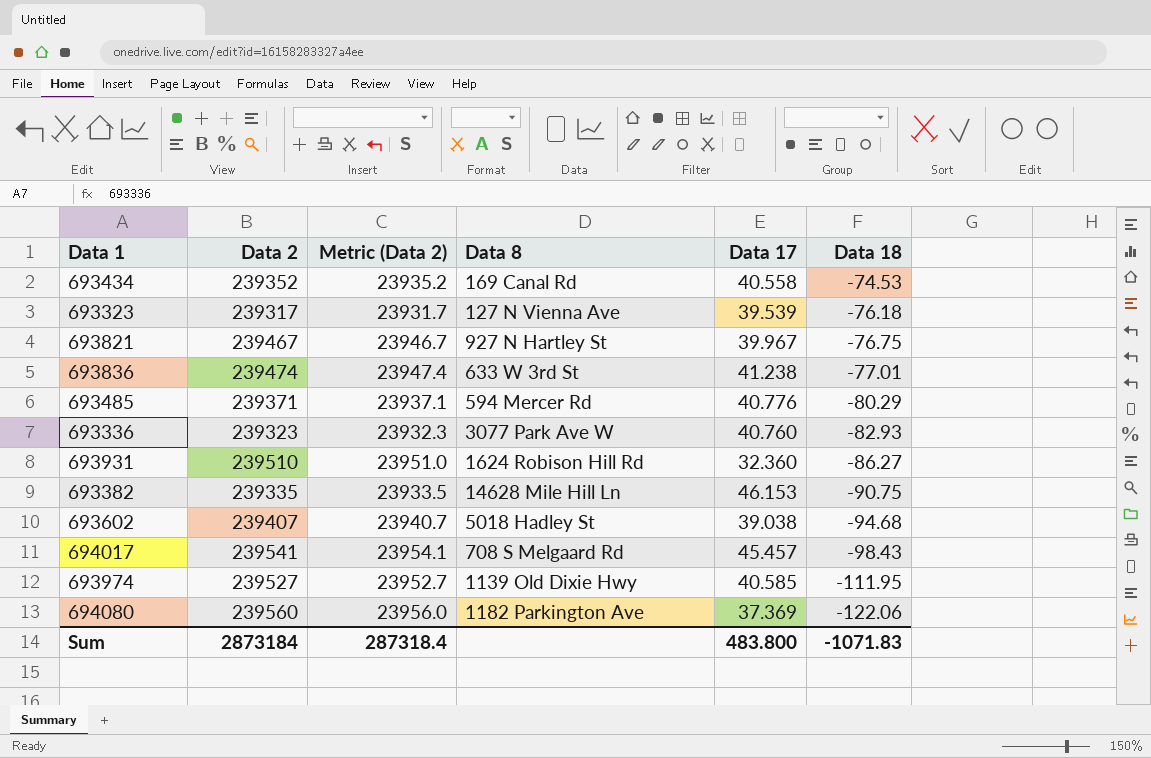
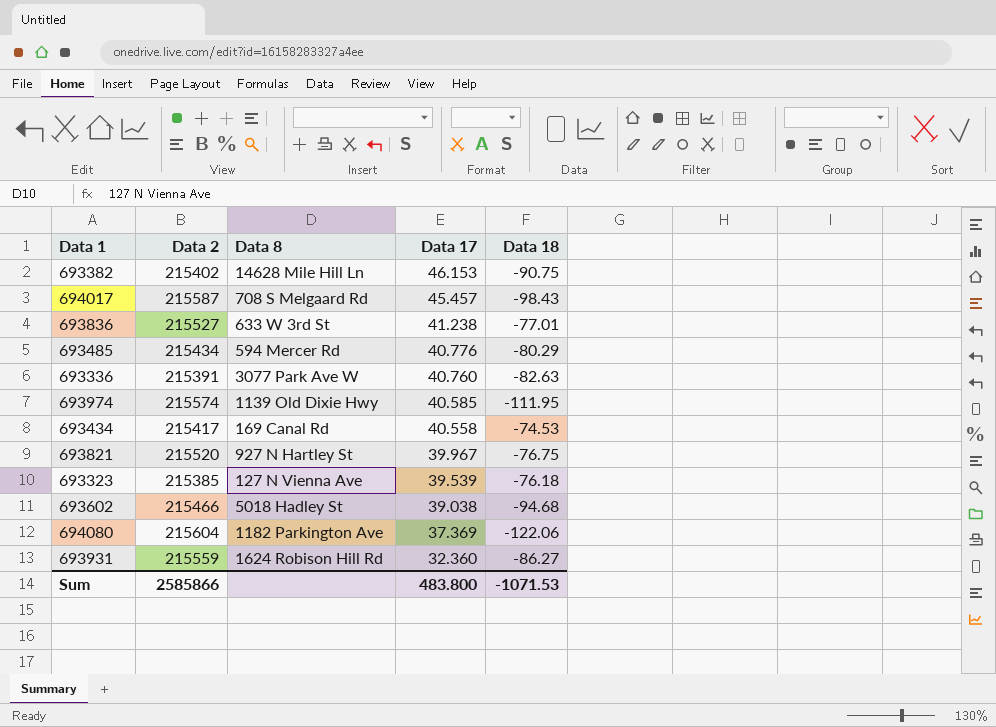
row order: Data 18 descending -> Data 17 descending
column Metric (Data 2) | formula: [Data 2] * 0.1 -> none
693382 | Data 2: 239335 -> 215402
694017 | Data 2: 239541 -> 215587
693836 | Data 2: 239474 -> 215527
693485 | Data 2: 239371 -> 215434
693336 | Data 2: 239323 -> 215391
693336 | Data 18: -82.93 -> -82.63
693974 | Data 2: 239527 -> 215574
693434 | Data 2: 239352 -> 215417
693821 | Data 2: 239467 -> 215520
693323 | Data 2: 239317 -> 215385
693602 | Data 2: 239407 -> 215466
694080 | Data 2: 239560 -> 215604
693931 | Data 2: 239510 -> 215559
Sum | Data 2: 2873184 -> 2585866
Sum | Data 18: -1071.83 -> -1071.53

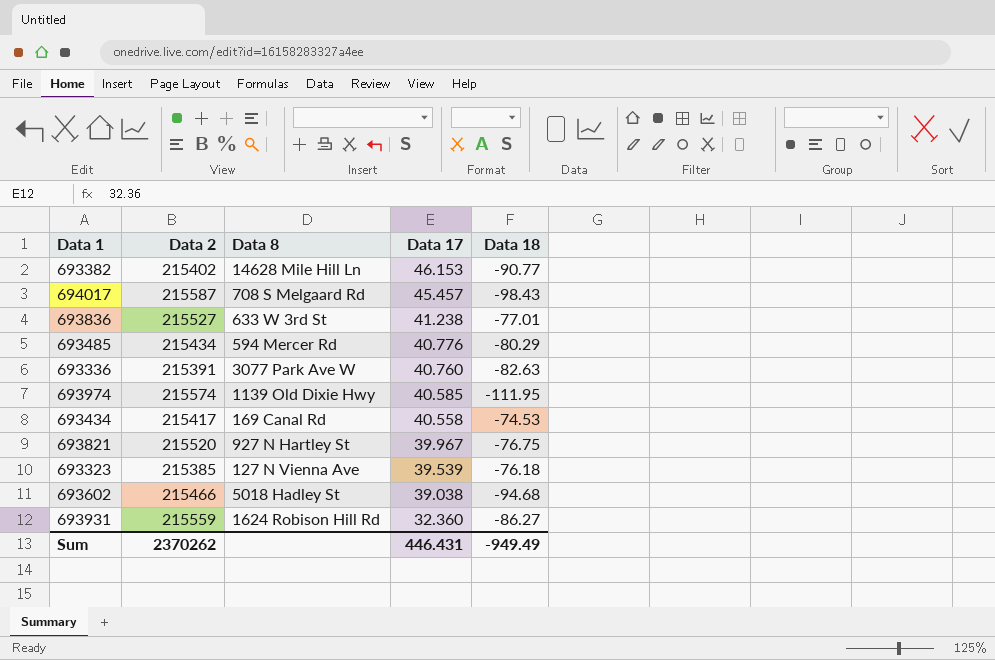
row 694080: 215604 | 1182 Parkington Ave | 37.369 | -122.06 -> none
693382 | Data 18: -90.75 -> -90.77
Sum | Data 2: 2585866 -> 2370262
Sum | Data 17: 483.800 -> 446.431
Sum | Data 18: -1071.53 -> -949.49

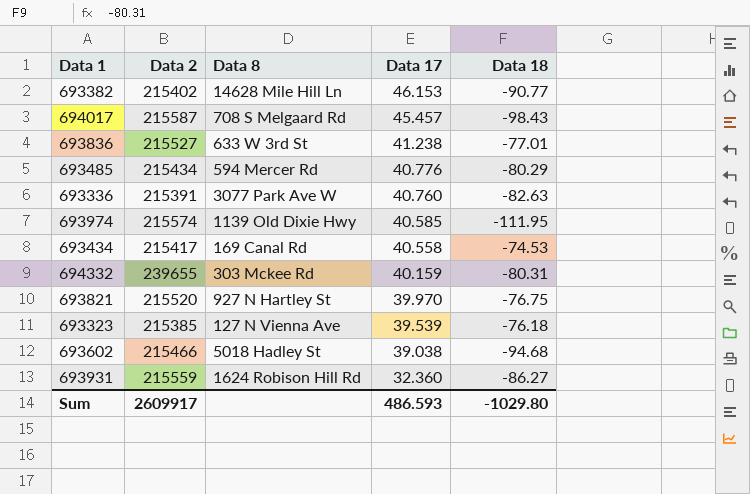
row 694332: none -> 239655 | 303 Mckee Rd | 40.159 | -80.31
693821 | Data 17: 39.967 -> 39.970
Sum | Data 2: 2370262 -> 2609917
Sum | Data 17: 446.431 -> 486.593
Sum | Data 18: -949.49 -> -1029.80

